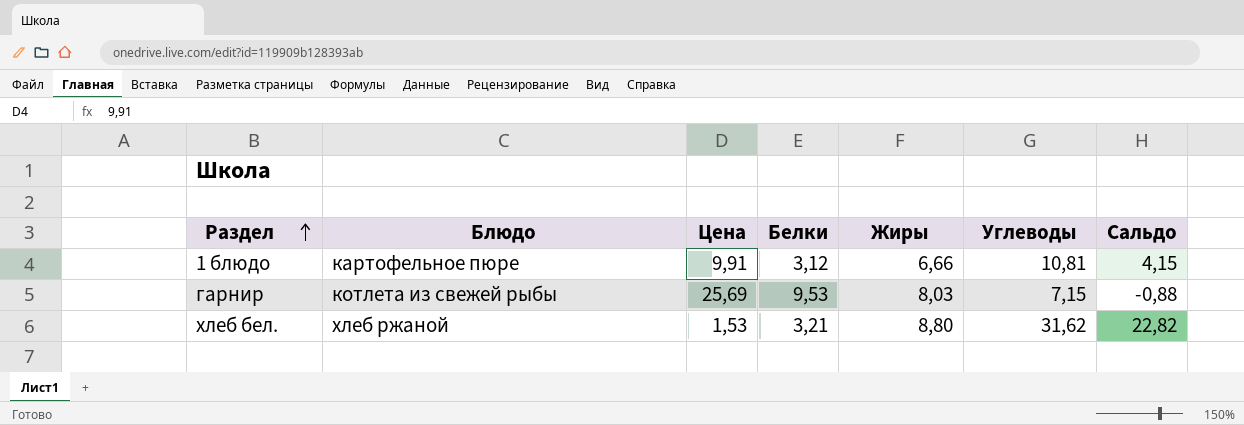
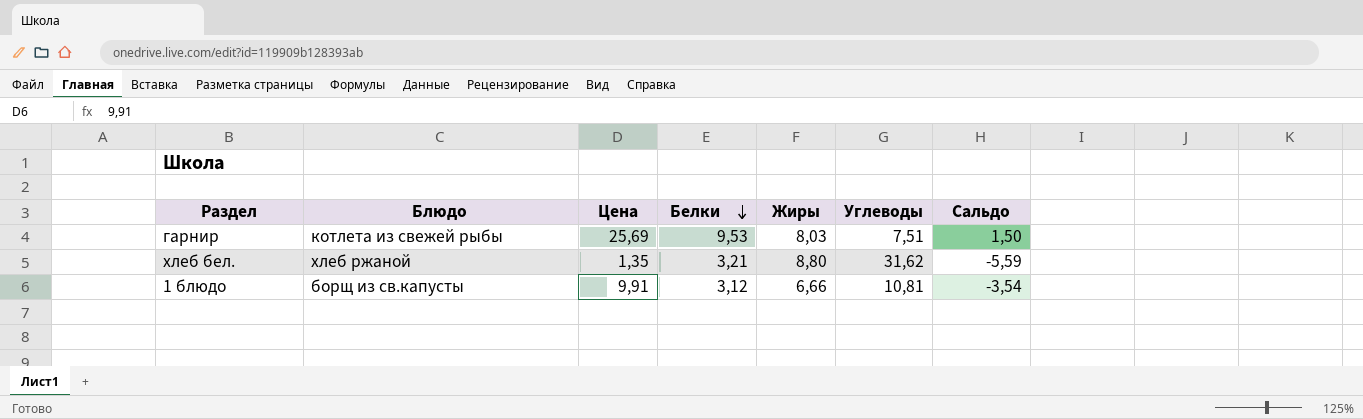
row order: Раздел ascending -> Белки descending
column Сальдо | formula: [Углеводы] - [Жиры] -> [Белки] - [Жиры]
гарнир | Углеводы: 7,15 -> 7,51
хлеб бел. | Цена: 1,53 -> 1,35
1 блюдо | Блюдо: картофельное пюре -> борщ из св.капусты

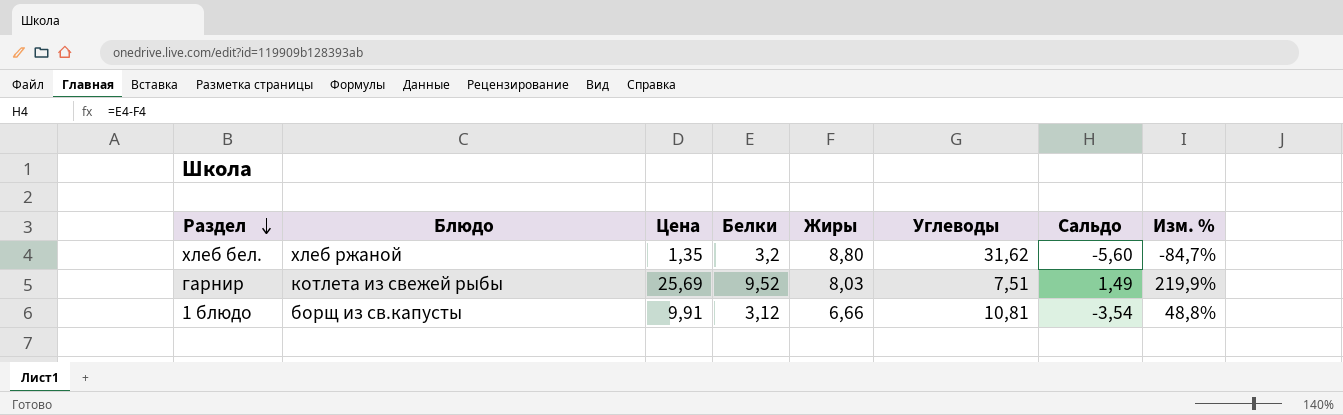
row order: Белки descending -> Раздел descending
column Изм. % | formula: none -> ([Цена] - [Жиры]) / [Жиры]
хлеб бел. | Белки: 3,21 -> 3,2
хлеб бел. | Сальдо: -5,59 -> -5,60
гарнир | Белки: 9,53 -> 9,52
гарнир | Сальдо: 1,50 -> 1,49

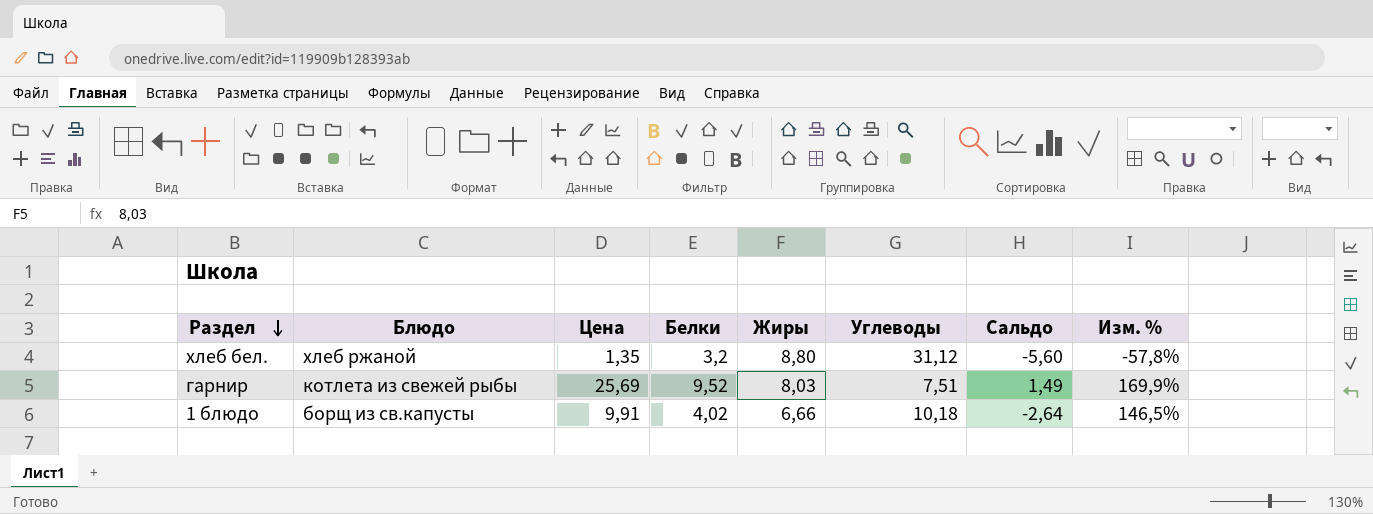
column Изм. % | formula: ([Цена] - [Жиры]) / [Жиры] -> ([Цена] - [Белки]) / [Белки]
хлеб бел. | Углеводы: 31,62 -> 31,12
1 блюдо | Белки: 3,12 -> 4,02
1 блюдо | Углеводы: 10,81 -> 10,18
1 блюдо | Сальдо: -3,54 -> -2,64

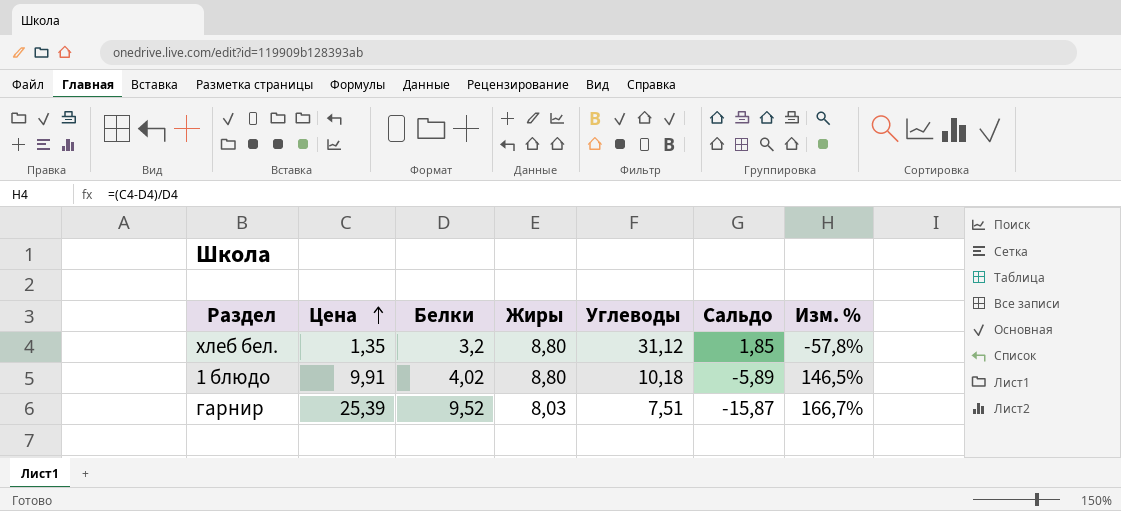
row order: Раздел descending -> Цена ascending
column Блюдо | position: 2 -> none
column Сальдо | formula: [Белки] - [Жиры] -> [Белки] - [Цена]
1 блюдо | Жиры: 6,66 -> 8,80
гарнир | Цена: 25,69 -> 25,39
гарнир | Изм. %: 169,9% -> 166,7%

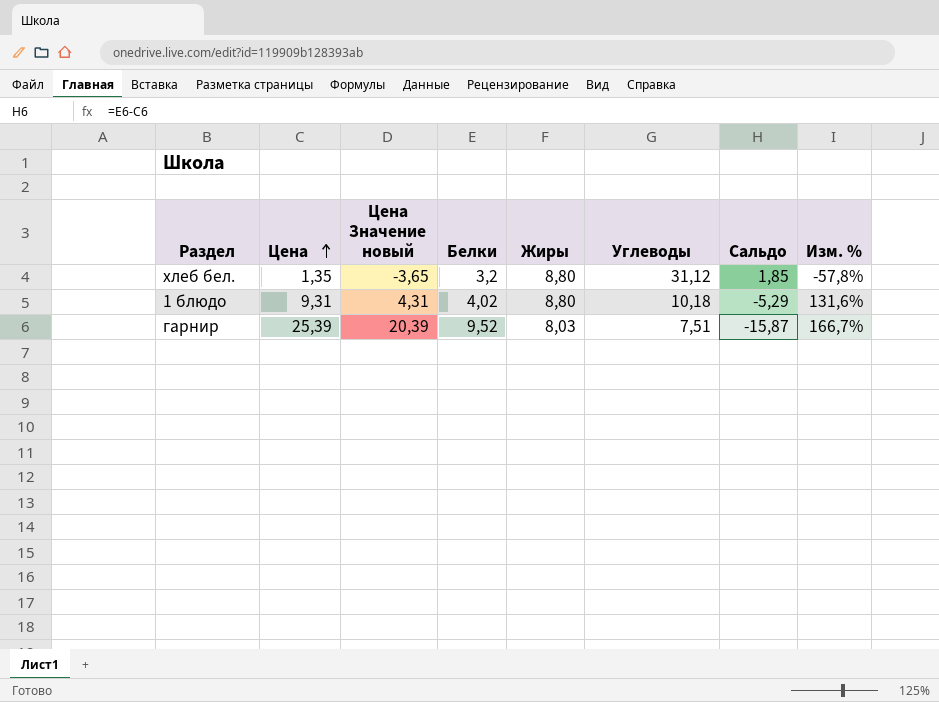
column Цена Значение новый | formula: none -> [Цена] - 5
1 блюдо | Цена: 9,91 -> 9,31
1 блюдо | Сальдо: -5,89 -> -5,29
1 блюдо | Изм. %: 146,5% -> 131,6%

